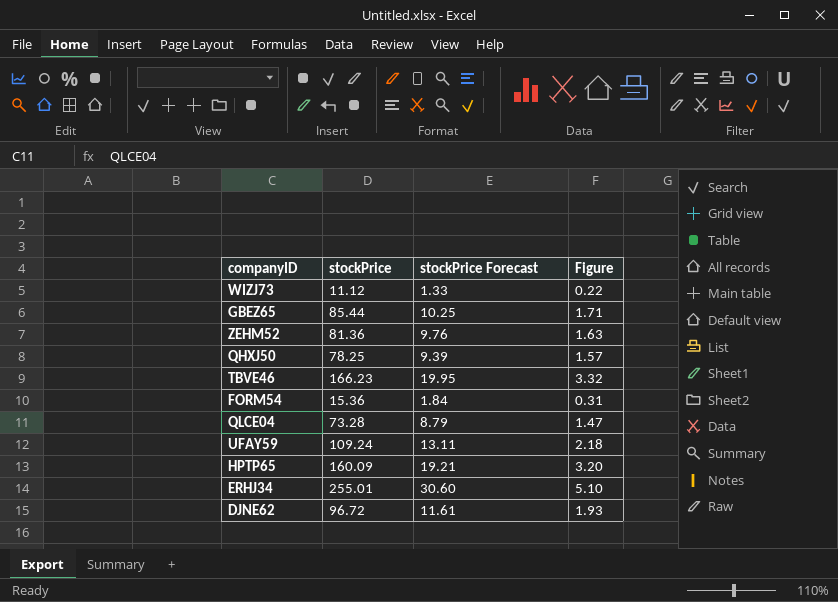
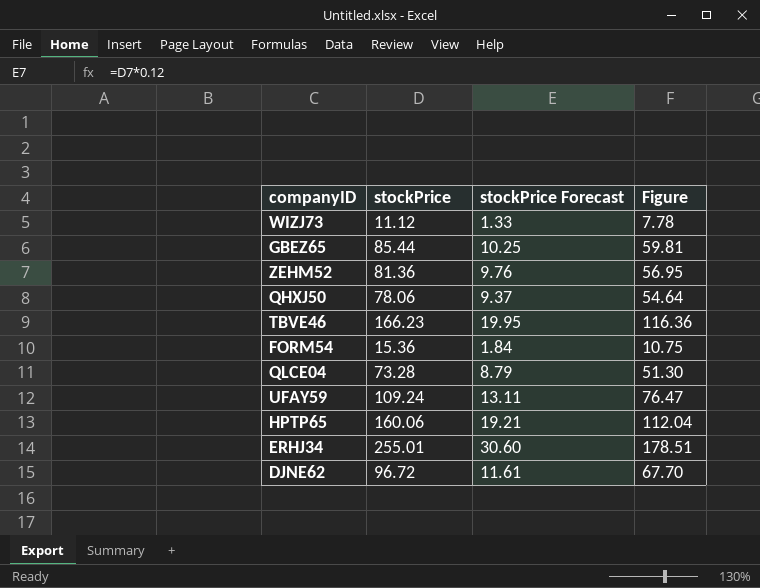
column Figure | formula: [stockPrice] * 0.02 -> [stockPrice] * 0.7
QHXJ50 | stockPrice: 78.25 -> 78.06
QHXJ50 | stockPrice Forecast: 9.39 -> 9.37
HPTP65 | stockPrice: 160.09 -> 160.06

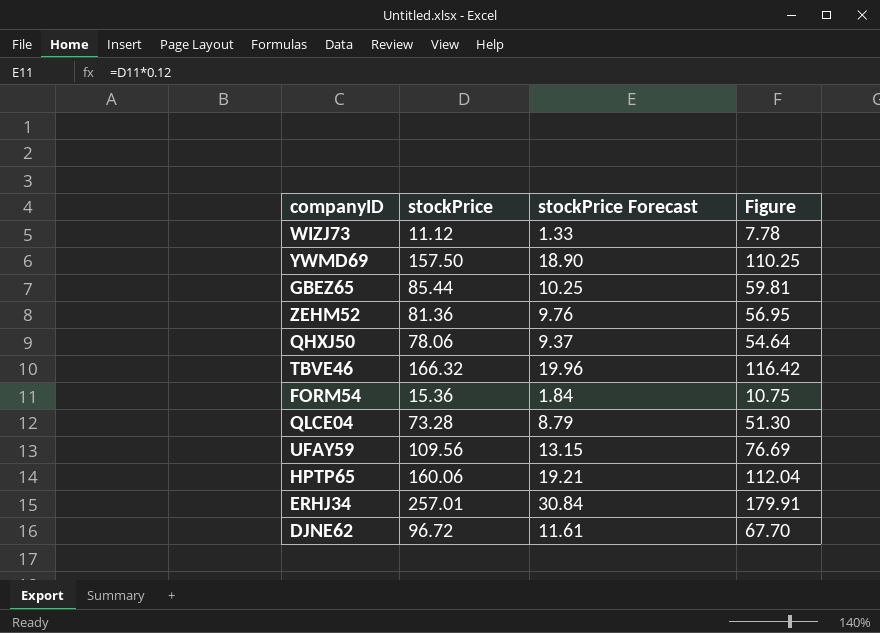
row YWMD69: none -> 157.50 | 18.90 | 110.25
TBVE46 | stockPrice: 166.23 -> 166.32
TBVE46 | stockPrice Forecast: 19.95 -> 19.96
TBVE46 | Figure: 116.36 -> 116.42
UFAY59 | stockPrice: 109.24 -> 109.56
UFAY59 | stockPrice Forecast: 13.11 -> 13.15
UFAY59 | Figure: 76.47 -> 76.69
ERHJ34 | stockPrice: 255.01 -> 257.01
ERHJ34 | stockPrice Forecast: 30.60 -> 30.84
ERHJ34 | Figure: 178.51 -> 179.91

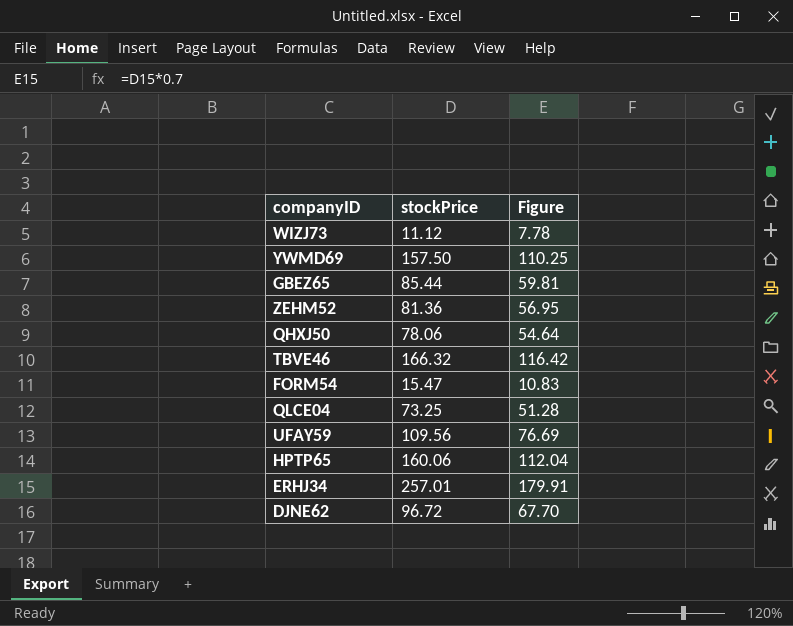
column stockPrice Forecast | formula: [stockPrice] * 0.12 -> none
FORM54 | stockPrice: 15.36 -> 15.47
FORM54 | Figure: 10.75 -> 10.83
QLCE04 | stockPrice: 73.28 -> 73.25
QLCE04 | Figure: 51.30 -> 51.28

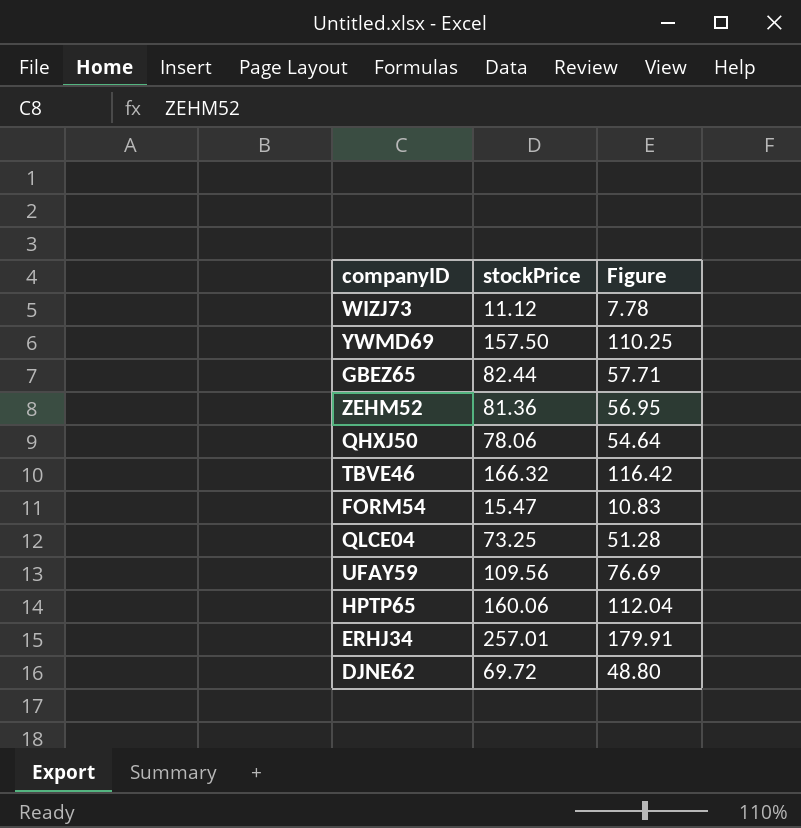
GBEZ65 | stockPrice: 85.44 -> 82.44
GBEZ65 | Figure: 59.81 -> 57.71
DJNE62 | stockPrice: 96.72 -> 69.72
DJNE62 | Figure: 67.70 -> 48.80

